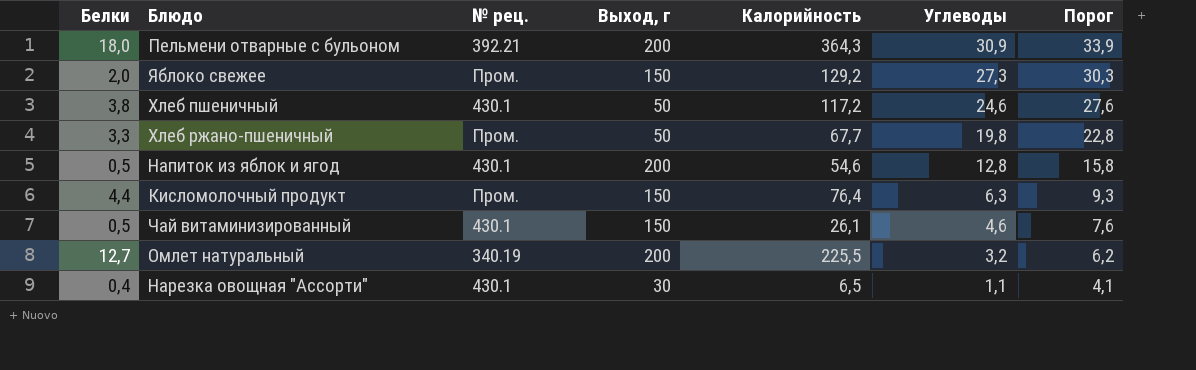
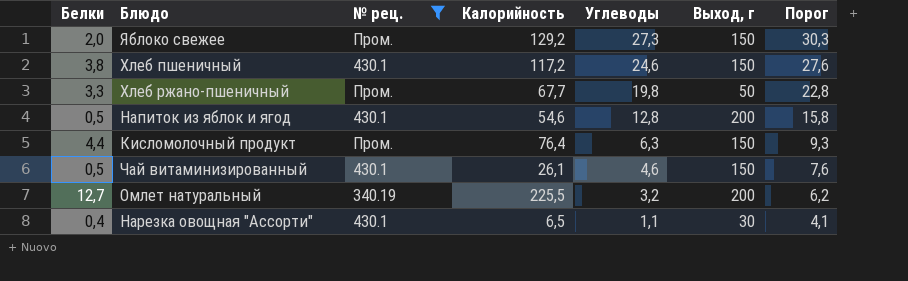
filter: none -> № рец. != 392.21
column Выход, г | position: 4 -> 6
Хлеб пшеничный | Выход, г: 50 -> 150

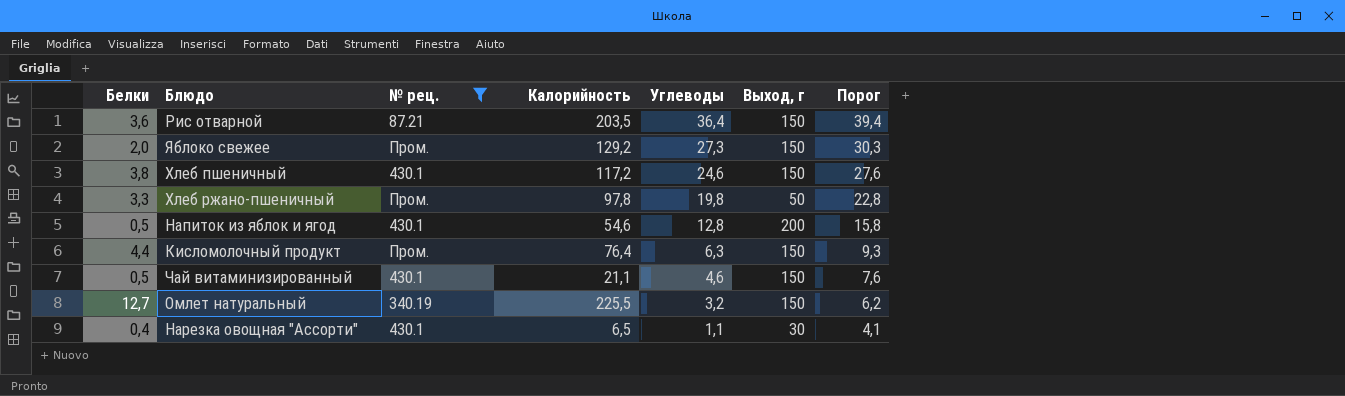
row Рис отварной: none -> 3,6 | 87.21 | 203,5 | 36,4 | 150 | 39,4
Хлеб ржано-пшеничный | Калорийность: 67,7 -> 97,8
Чай витаминизированный | Калорийность: 26,1 -> 21,1
Омлет натуральный | Выход, г: 200 -> 150

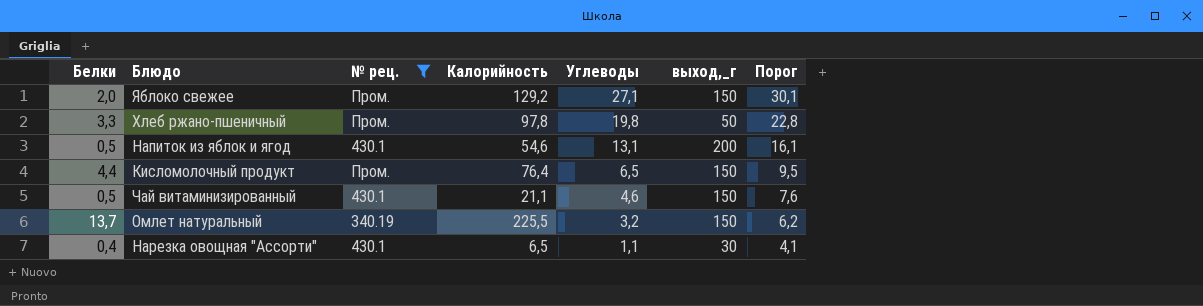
column name: Выход, г -> выход,_г
row Рис отварной: 3,6 | 87.21 | 203,5 | 36,4 | 150 | 39,4 -> none
row Хлеб пшеничный: 3,8 | 430.1 | 117,2 | 24,6 | 150 | 27,6 -> none
Яблоко свежее | Углеводы: 27,3 -> 27,1
Яблоко свежее | Порог: 30,3 -> 30,1
Напиток из яблок и ягод | Углеводы: 12,8 -> 13,1
Напиток из яблок и ягод | Порог: 15,8 -> 16,1
Кисломолочный продукт | Углеводы: 6,3 -> 6,5
Кисломолочный продукт | Порог: 9,3 -> 9,5
Омлет натуральный | Белки: 12,7 -> 13,7

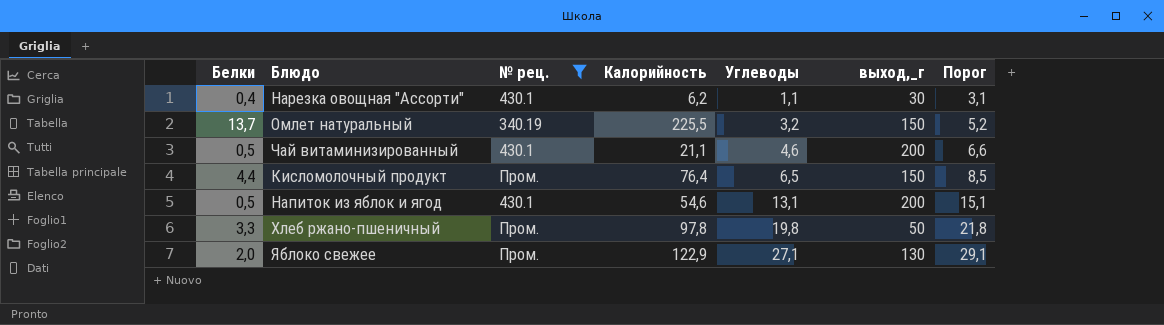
row order: Углеводы descending -> Углеводы ascending
column Порог | formula: [Углеводы] + 3 -> [Углеводы] + 2
Нарезка овощная "Ассорти" | Калорийность: 6,5 -> 6,2
Чай витаминизированный | выход,_г: 150 -> 200
Яблоко свежее | Калорийность: 129,2 -> 122,9
Яблоко свежее | выход,_г: 150 -> 130

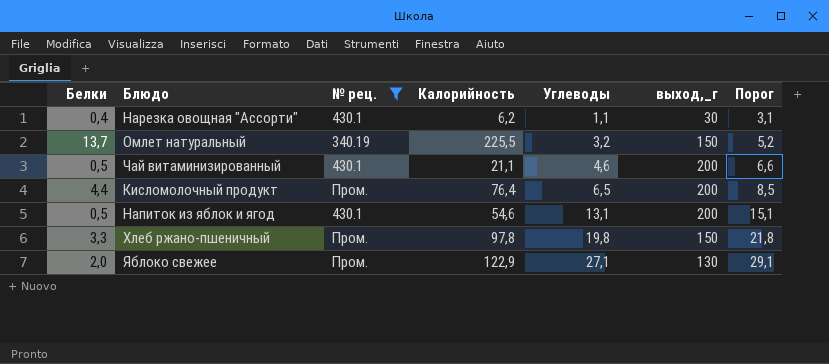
Кисломолочный продукт | выход,_г: 150 -> 200
Хлеб ржано-пшеничный | выход,_г: 50 -> 150

